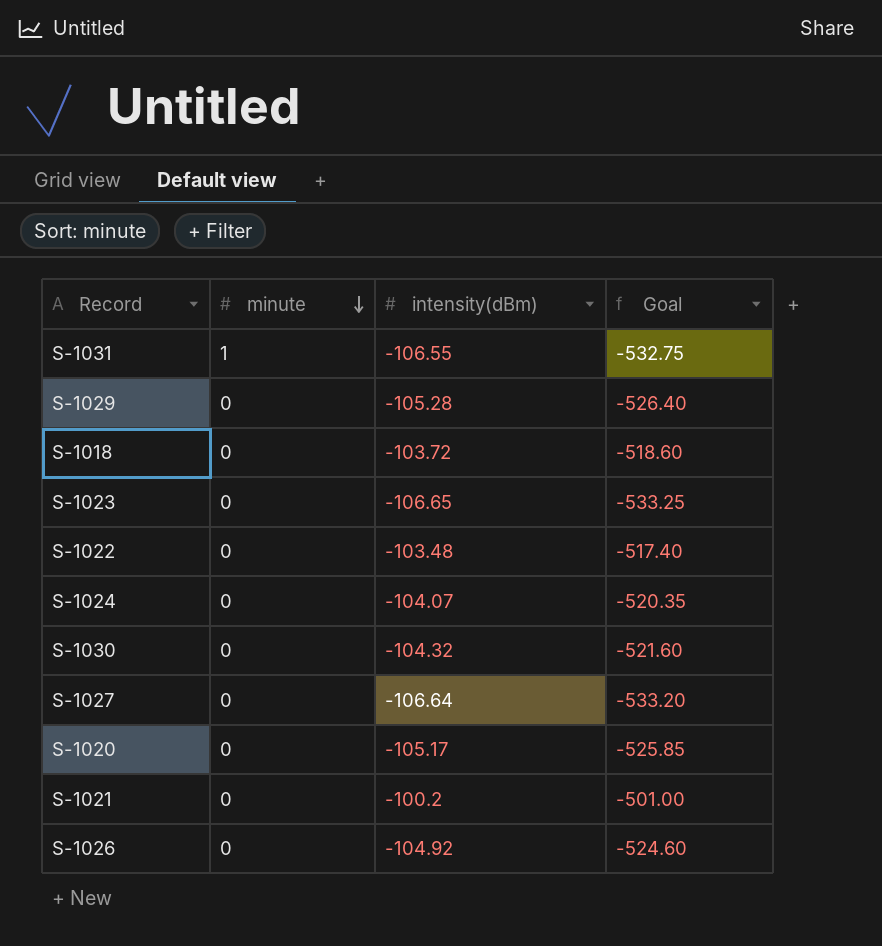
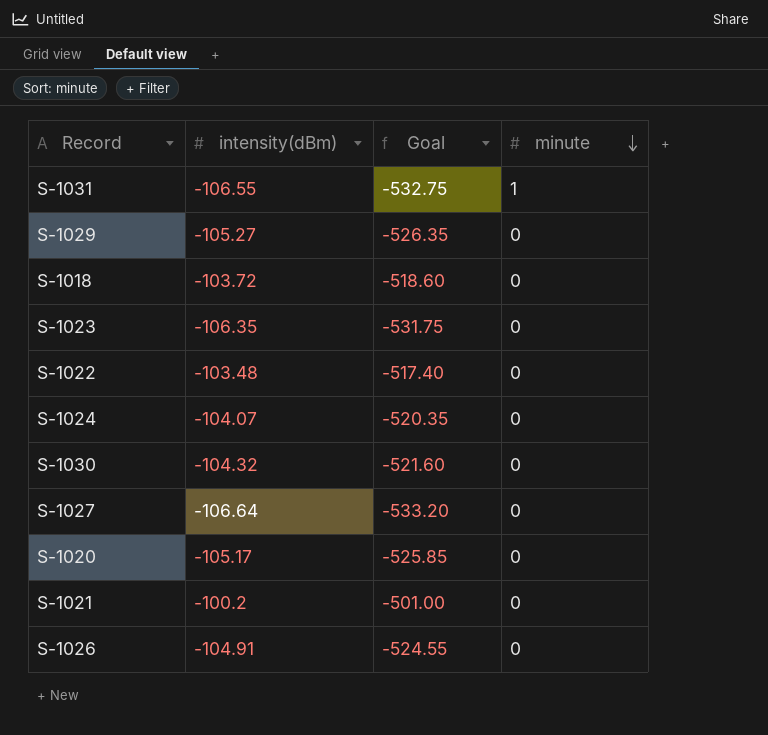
column minute | position: 2 -> 4
S-1029 | intensity(dBm): -105.28 -> -105.27
S-1029 | Goal: -526.40 -> -526.35
S-1023 | intensity(dBm): -106.65 -> -106.35
S-1023 | Goal: -533.25 -> -531.75
S-1026 | intensity(dBm): -104.92 -> -104.91
S-1026 | Goal: -524.60 -> -524.55

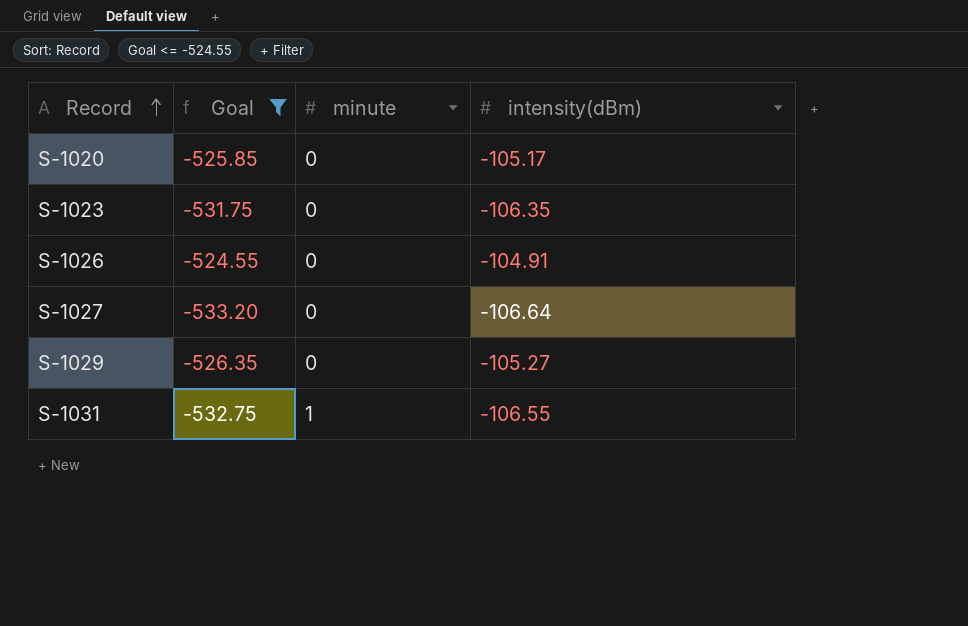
filter: none -> Goal <= -524.55
row order: minute descending -> Record ascending
column intensity(dBm) | position: 2 -> 4

